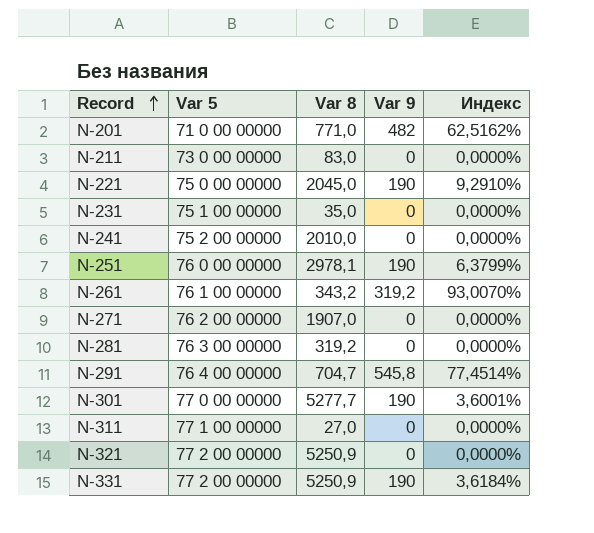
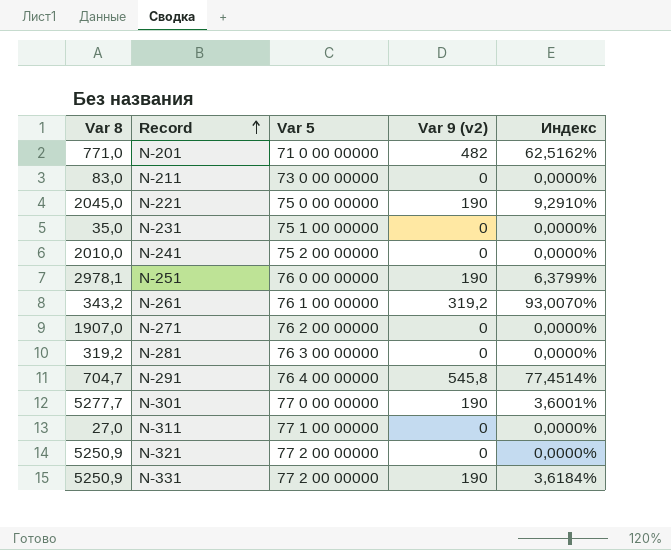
column Var 8 | position: 3 -> 1
column name: Var 9 -> Var 9 (v2)

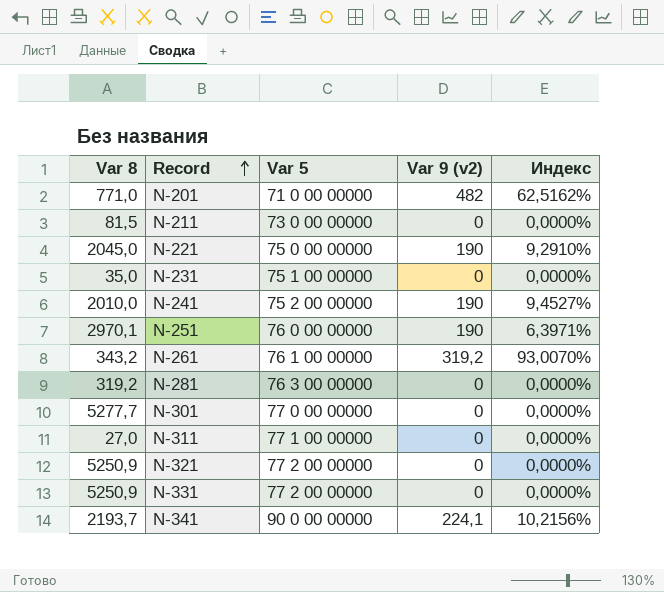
row N-271: 1907,0 | 76 2 00 00000 | 0 | 0,0000% -> none
row N-291: 704,7 | 76 4 00 00000 | 545,8 | 77,4514% -> none
N-211 | Var 8: 83,0 -> 81,5
N-241 | Var 9 (v2): 0 -> 190
N-241 | Индекс: 0,0000% -> 9,4527%
N-251 | Var 8: 2978,1 -> 2970,1
N-251 | Индекс: 6,3799% -> 6,3971%
N-301 | Var 9 (v2): 190 -> 0
N-301 | Индекс: 3,6001% -> 0,0000%
N-331 | Var 9 (v2): 190 -> 0
N-331 | Индекс: 3,6184% -> 0,0000%
row N-341: none -> 2193,7 | 90 0 00 00000 | 224,1 | 10,2156%

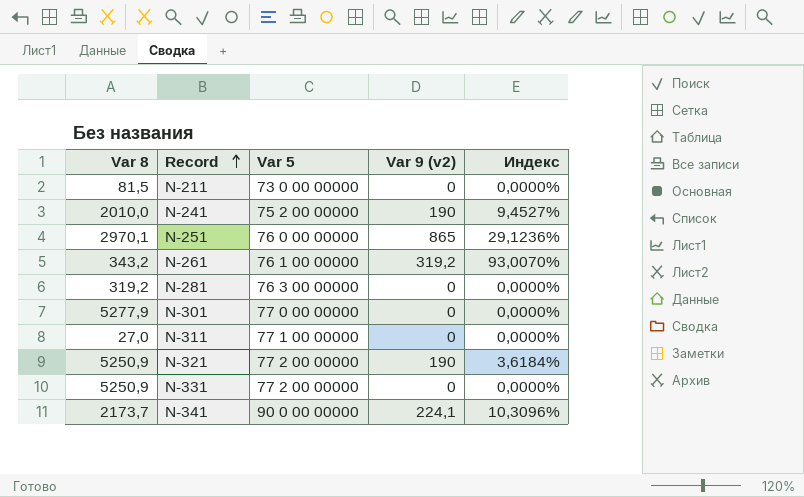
row N-201: 771,0 | 71 0 00 00000 | 482 | 62,5162% -> none
row N-221: 2045,0 | 75 0 00 00000 | 190 | 9,2910% -> none
row N-231: 35,0 | 75 1 00 00000 | 0 | 0,0000% -> none
N-251 | Var 9 (v2): 190 -> 865
N-251 | Индекс: 6,3971% -> 29,1236%
N-301 | Var 8: 5277,7 -> 5277,9
N-321 | Var 9 (v2): 0 -> 190
N-321 | Индекс: 0,0000% -> 3,6184%
N-341 | Var 8: 2193,7 -> 2173,7
N-341 | Индекс: 10,2156% -> 10,3096%

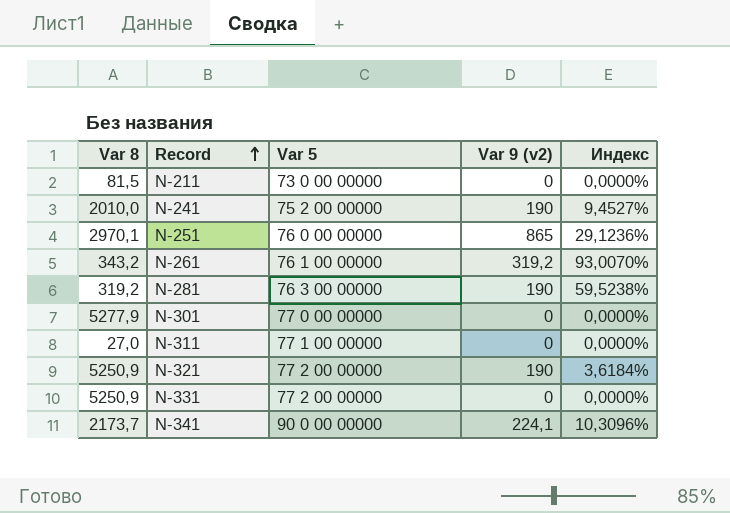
N-281 | Var 9 (v2): 0 -> 190
N-281 | Индекс: 0,0000% -> 59,5238%

